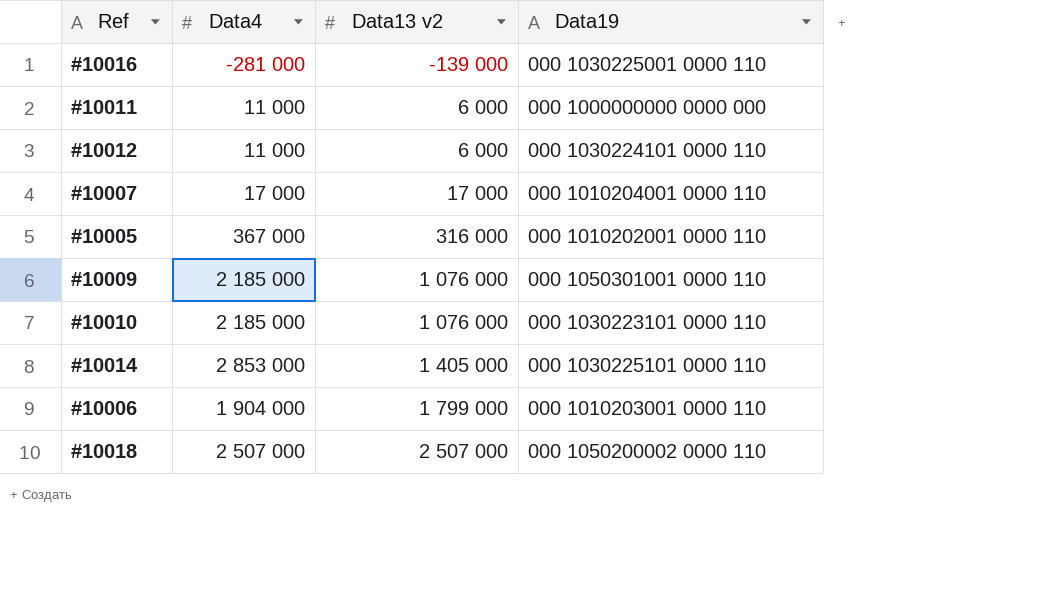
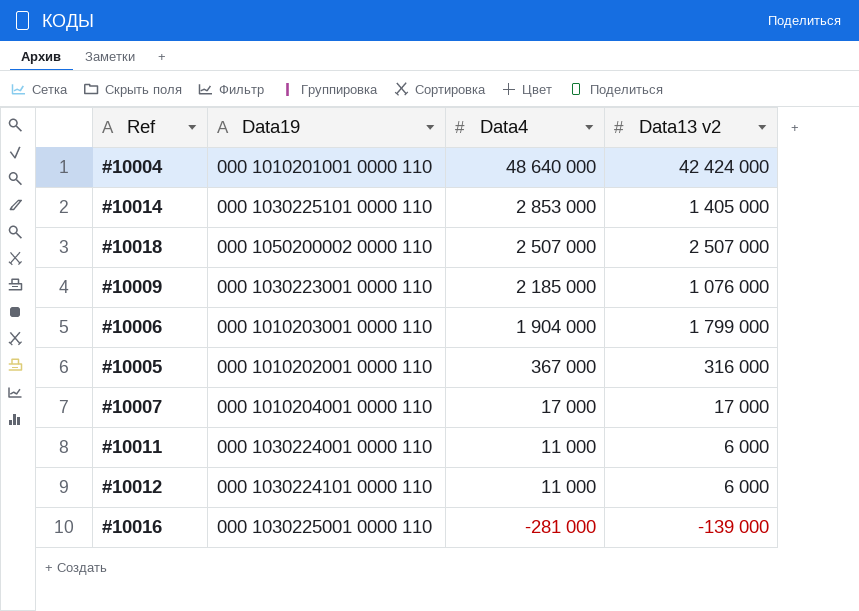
row order: Data13 v2 ascending -> Data4 descending
column Data19 | position: 4 -> 2
row #10010: 2 185 000 | 1 076 000 | 000 1030223101 0000 110 -> none
row #10004: none -> 000 1010201001 0000 110 | 48 640 000 | 42 424 000
#10009 | Data19: 000 1050301001 0000 110 -> 000 1030223001 0000 110
#10011 | Data19: 000 1000000000 0000 000 -> 000 1030224001 0000 110

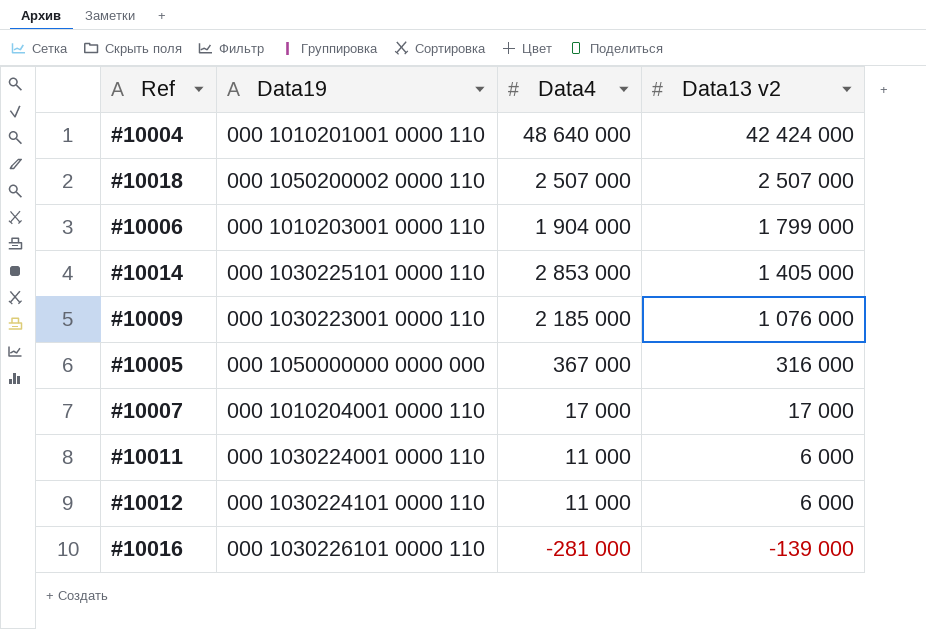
row order: Data4 descending -> Data13 v2 descending
#10005 | Data19: 000 1010202001 0000 110 -> 000 1050000000 0000 000
#10016 | Data19: 000 1030225001 0000 110 -> 000 1030226101 0000 110

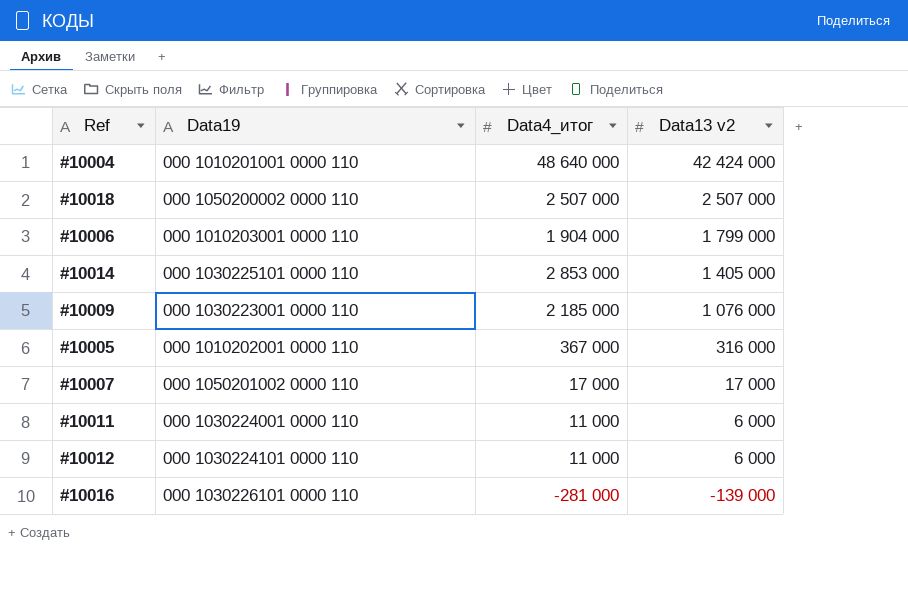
column name: Data4 -> Data4_итог
#10005 | Data19: 000 1050000000 0000 000 -> 000 1010202001 0000 110
#10007 | Data19: 000 1010204001 0000 110 -> 000 1050201002 0000 110

